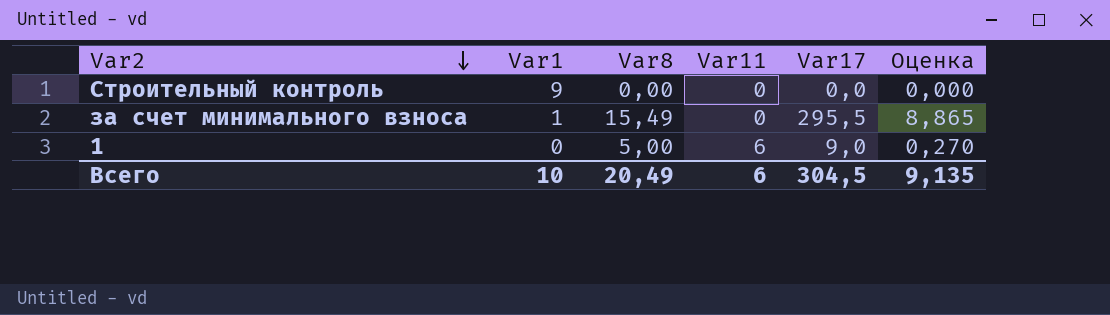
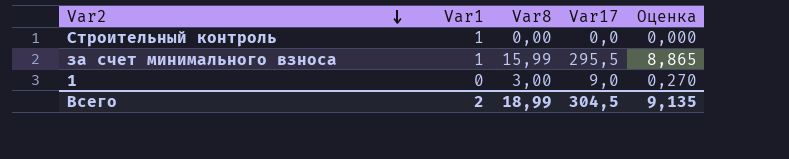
column Var11 | position: 4 -> none
Строительный контроль | Var1: 9 -> 1
за счет минимального взноса | Var8: 15,49 -> 15,99
1 | Var8: 5,00 -> 3,00
Всего | Var1: 10 -> 2
Всего | Var8: 20,49 -> 18,99

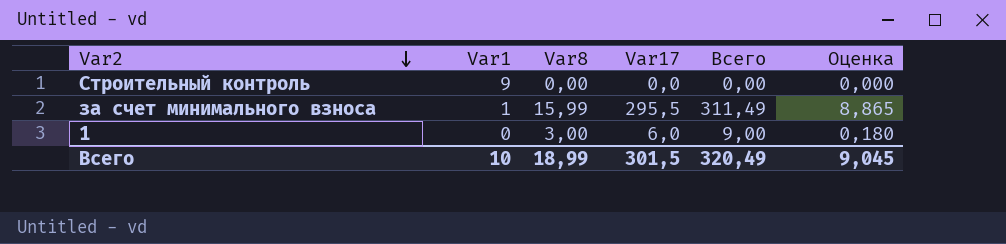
column Всего | formula: none -> [Var8] + [Var17]
Строительный контроль | Var1: 1 -> 9
1 | Var17: 9,0 -> 6,0
1 | Оценка: 0,270 -> 0,180
Всего | Var1: 2 -> 10
Всего | Var17: 304,5 -> 301,5
Всего | Оценка: 9,135 -> 9,045

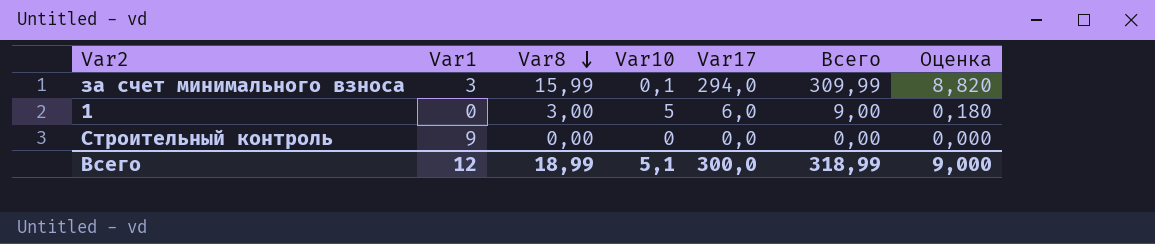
row order: Var2 descending -> Var8 descending
column Var10 | position: none -> 4
за счет минимального взноса | Var1: 1 -> 3
за счет минимального взноса | Var17: 295,5 -> 294,0
за счет минимального взноса | Всего: 311,49 -> 309,99
за счет минимального взноса | Оценка: 8,865 -> 8,820
Всего | Var1: 10 -> 12
Всего | Var17: 301,5 -> 300,0
Всего | Всего: 320,49 -> 318,99
Всего | Оценка: 9,045 -> 9,000

